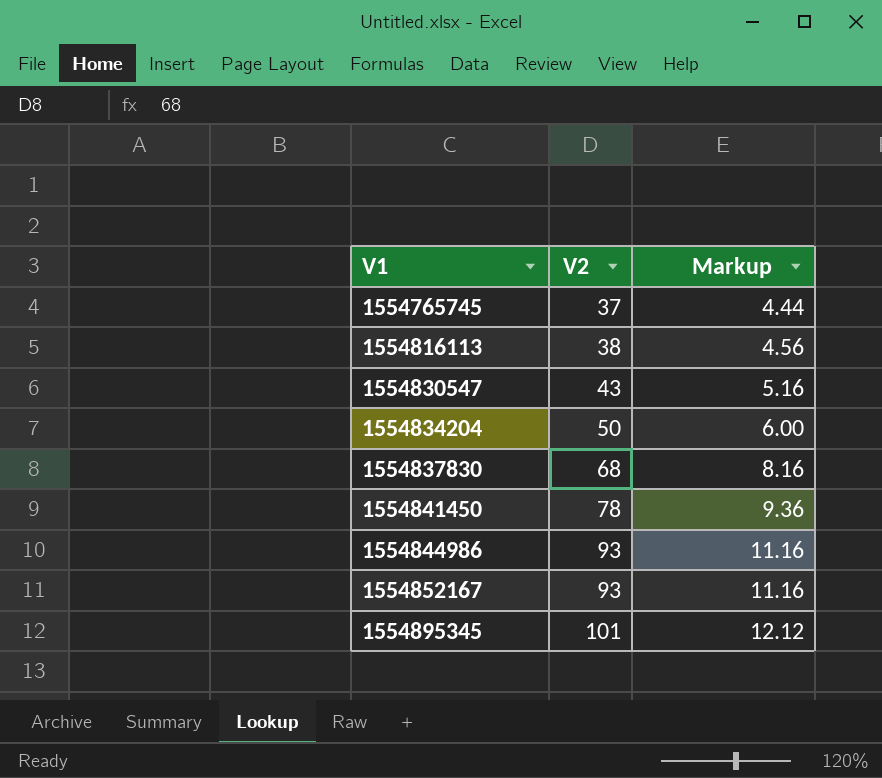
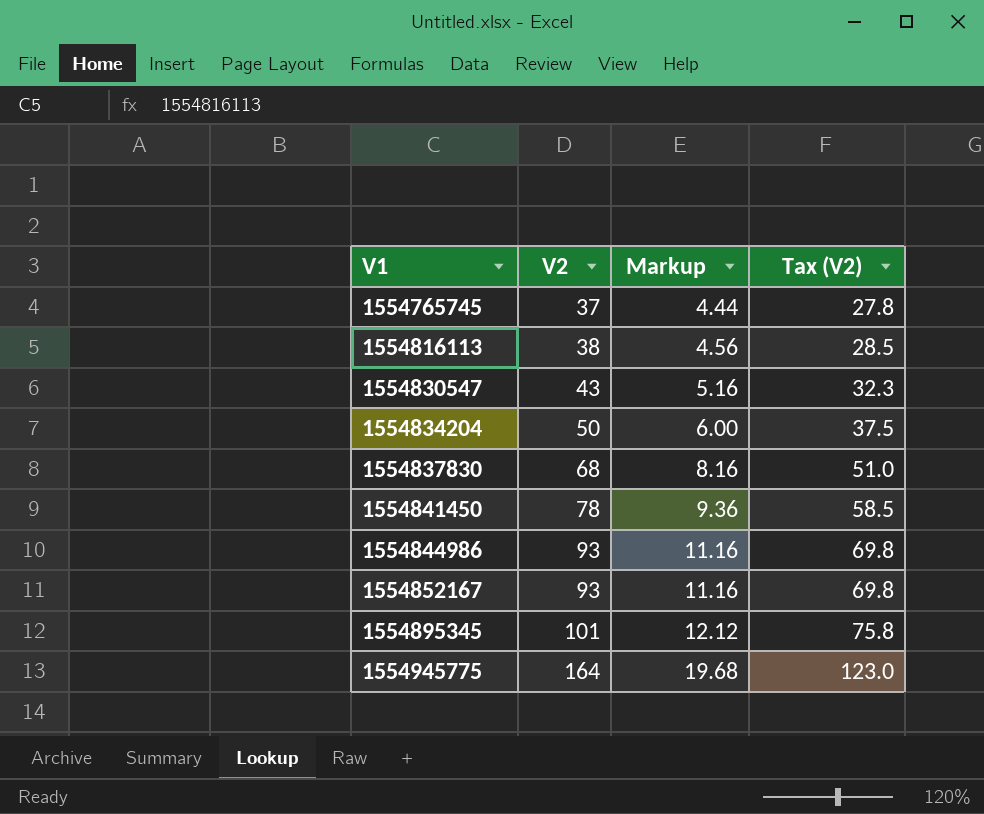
column Tax (V2) | formula: none -> [V2] * 0.75
row 1554945775: none -> 164 | 19.68 | 123.0

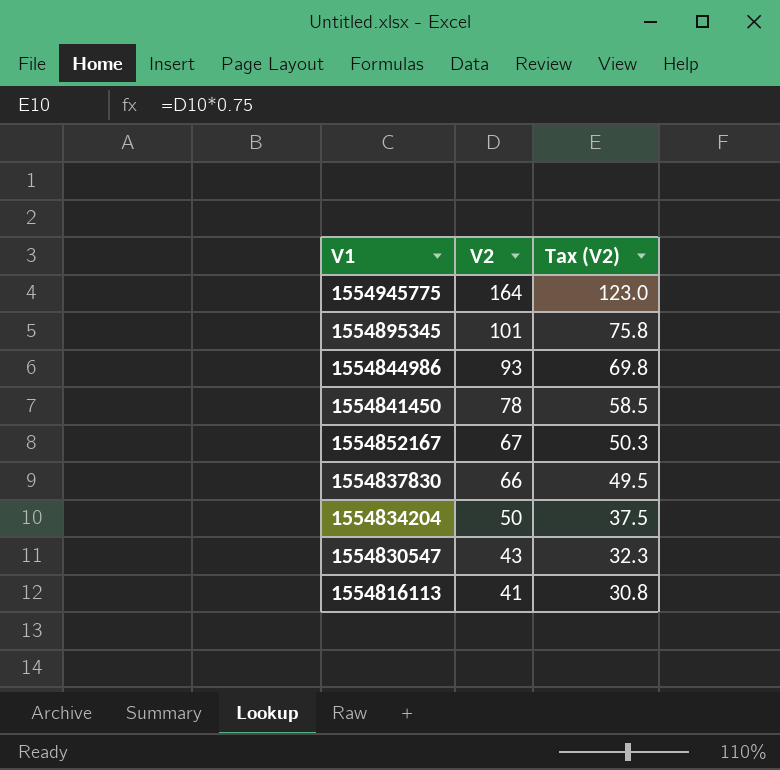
row order: V1 ascending -> V2 descending
column Markup | formula: [V2] * 0.12 -> none
row 1554765745: 37 | 4.44 | 27.8 -> none
1554852167 | V2: 93 -> 67
1554852167 | Tax (V2): 69.8 -> 50.3
1554837830 | V2: 68 -> 66
1554837830 | Tax (V2): 51.0 -> 49.5
1554816113 | V2: 38 -> 41
1554816113 | Tax (V2): 28.5 -> 30.8

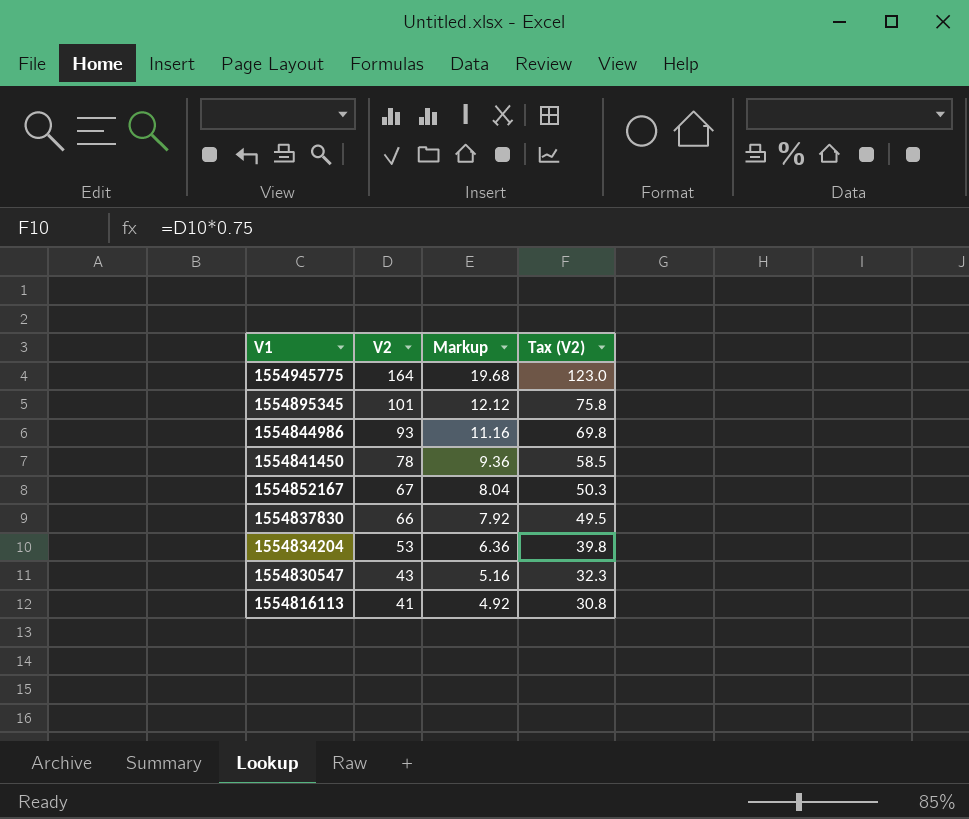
column Markup | formula: none -> [V2] * 0.12
1554834204 | V2: 50 -> 53
1554834204 | Tax (V2): 37.5 -> 39.8

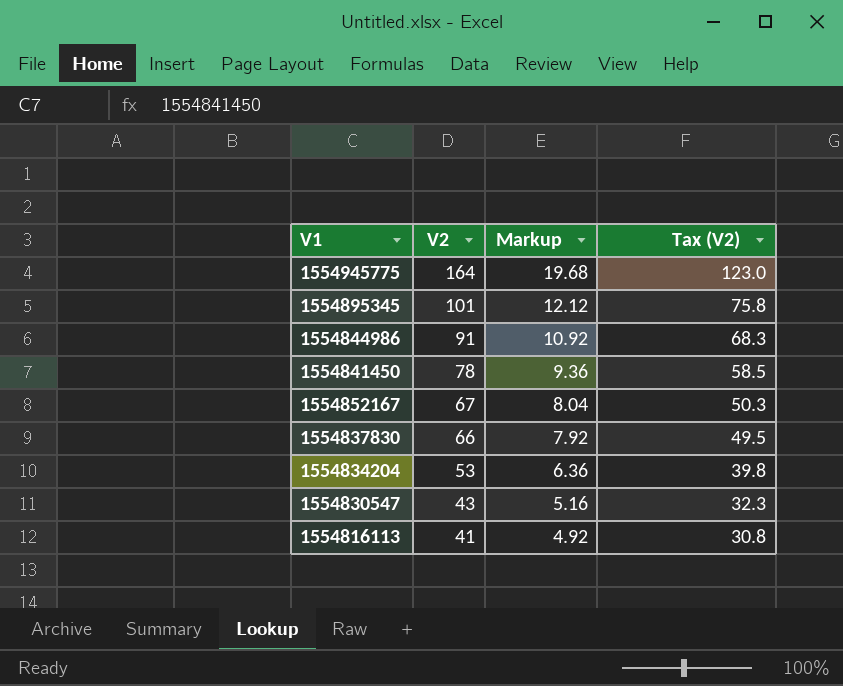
1554844986 | V2: 93 -> 91
1554844986 | Markup: 11.16 -> 10.92
1554844986 | Tax (V2): 69.8 -> 68.3

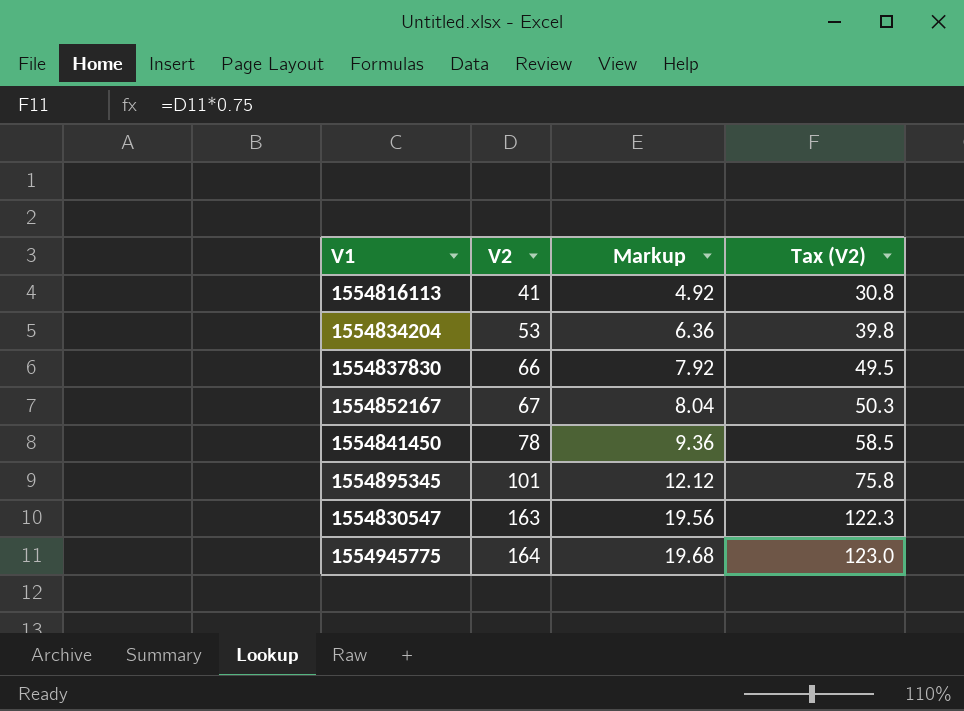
row order: V2 descending -> V2 ascending
row 1554844986: 91 | 10.92 | 68.3 -> none
1554830547 | V2: 43 -> 163
1554830547 | Markup: 5.16 -> 19.56
1554830547 | Tax (V2): 32.3 -> 122.3

